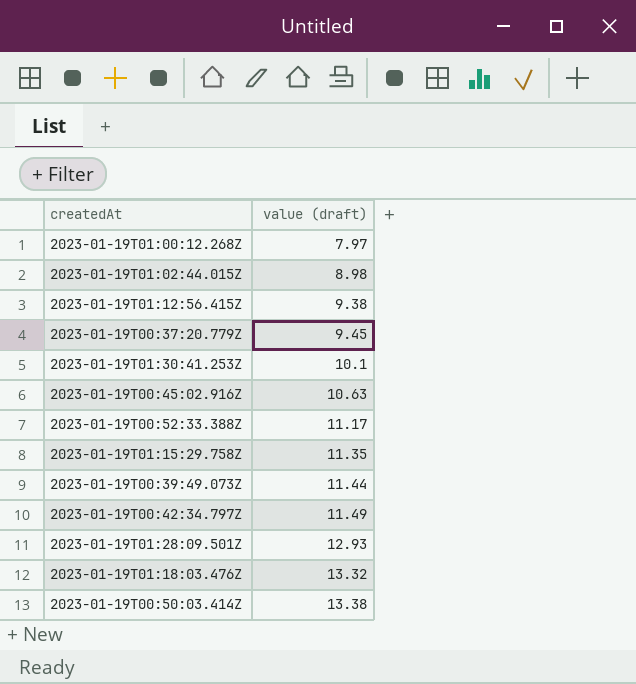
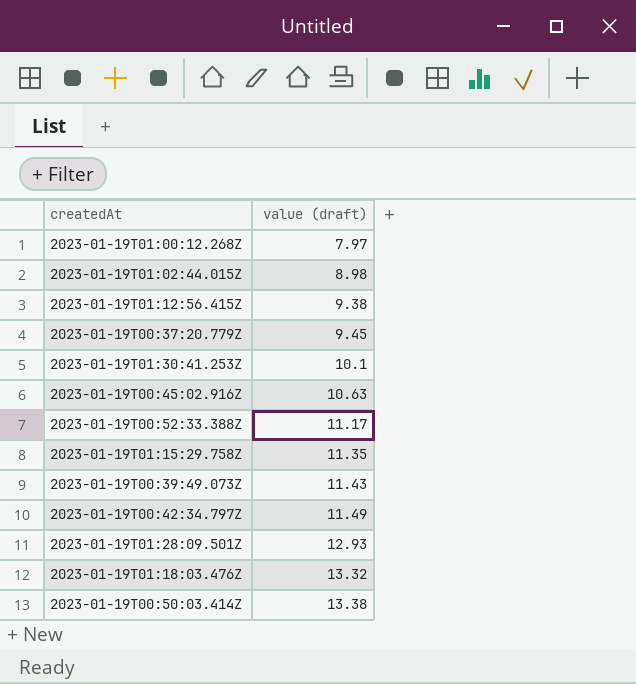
2023-01-19T00:39:49.073Z | value (draft): 11.44 -> 11.43

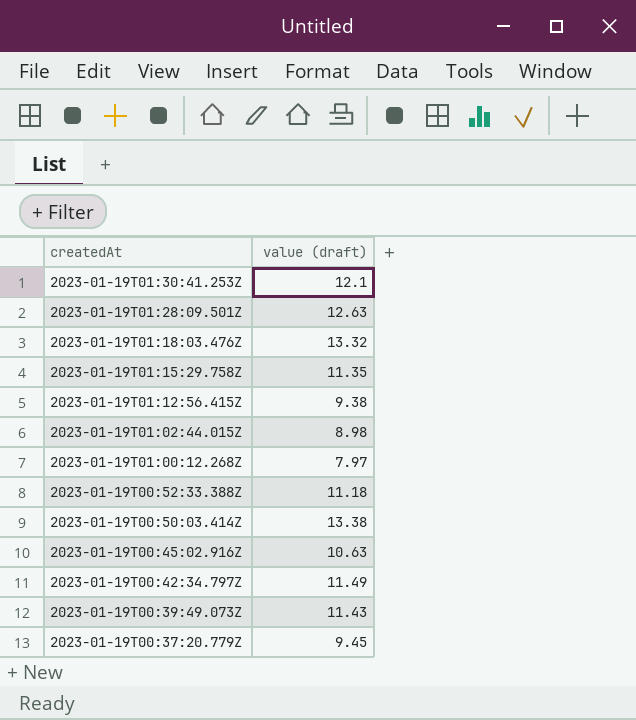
row order: value (draft) ascending -> createdAt descending
2023-01-19T01:30:41.253Z | value (draft): 10.1 -> 12.1
2023-01-19T01:28:09.501Z | value (draft): 12.93 -> 12.63
2023-01-19T00:52:33.388Z | value (draft): 11.17 -> 11.18

